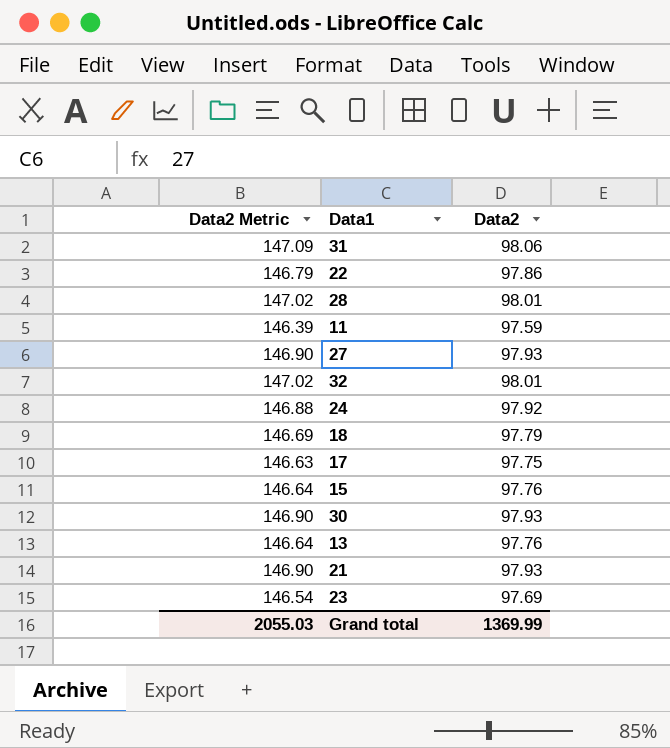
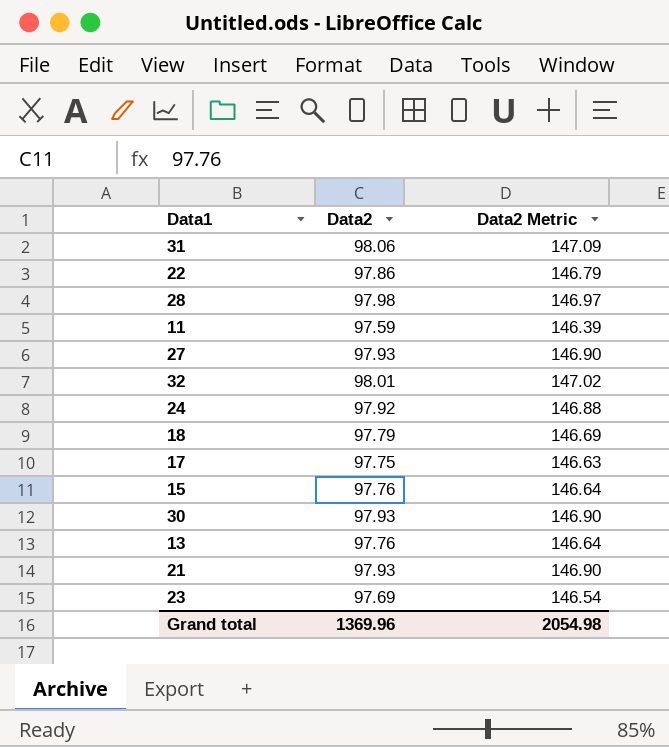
column Data2 Metric | position: 1 -> 3
28 | Data2: 98.01 -> 97.98
28 | Data2 Metric: 147.02 -> 146.97
Grand total | Data2: 1369.99 -> 1369.96
Grand total | Data2 Metric: 2055.03 -> 2054.98

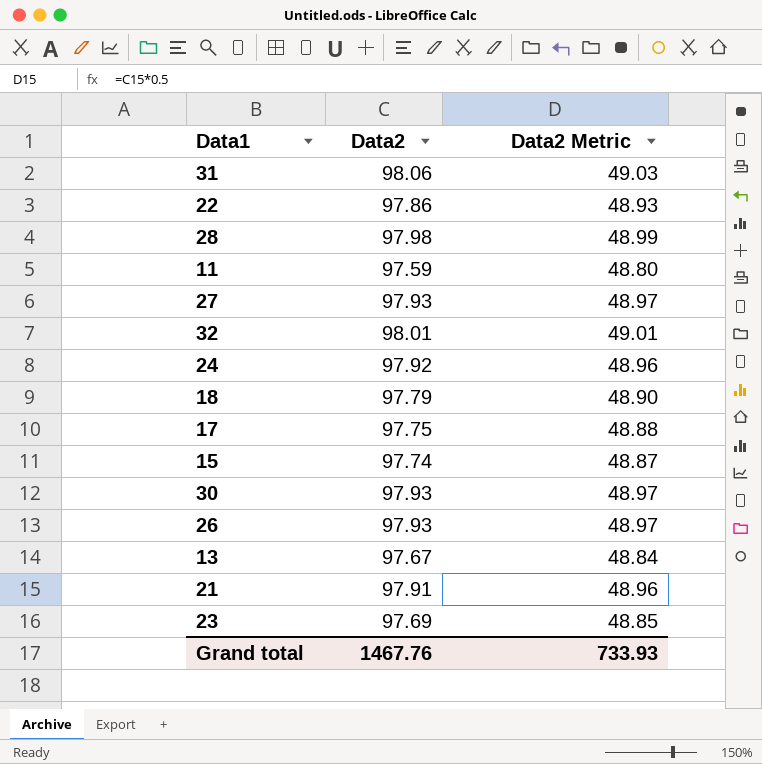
column Data2 Metric | formula: [Data2] * 1.5 -> [Data2] * 0.5
15 | Data2: 97.76 -> 97.74
row 26: none -> 97.93 | 48.97
13 | Data2: 97.76 -> 97.67
21 | Data2: 97.93 -> 97.91
Grand total | Data2: 1369.96 -> 1467.76
Grand total | Data2 Metric: 2054.98 -> 733.93

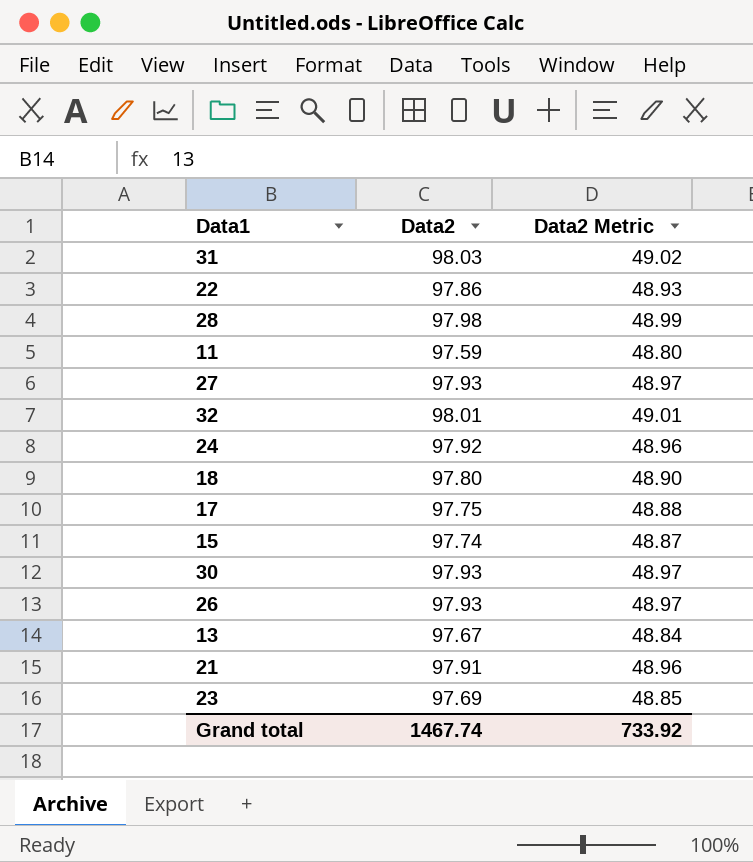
31 | Data2: 98.06 -> 98.03
31 | Data2 Metric: 49.03 -> 49.02
18 | Data2: 97.79 -> 97.80
Grand total | Data2: 1467.76 -> 1467.74
Grand total | Data2 Metric: 733.93 -> 733.92

